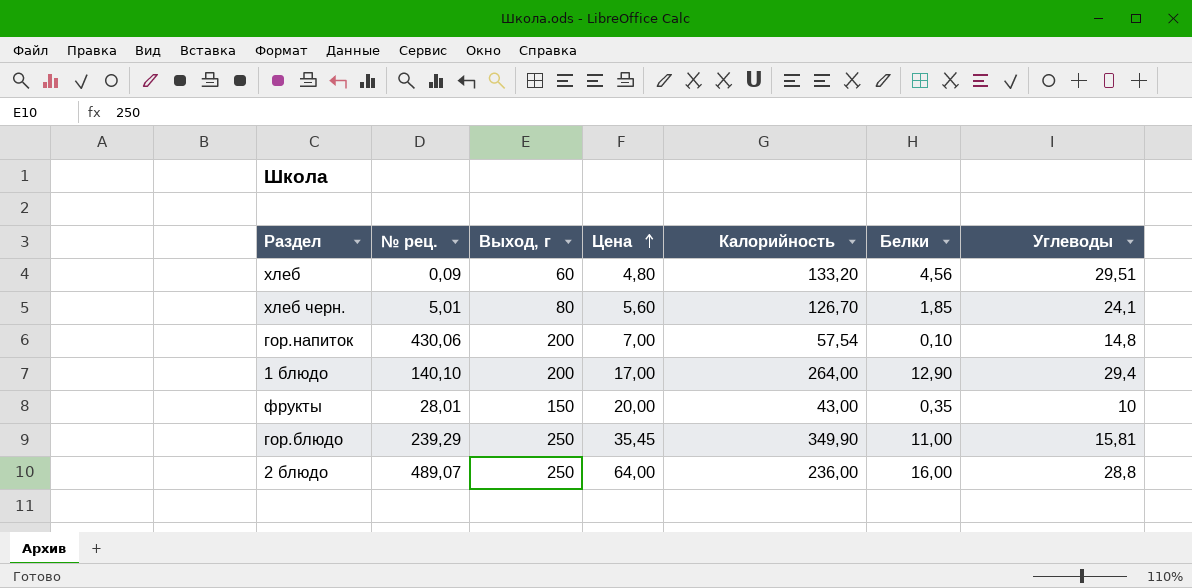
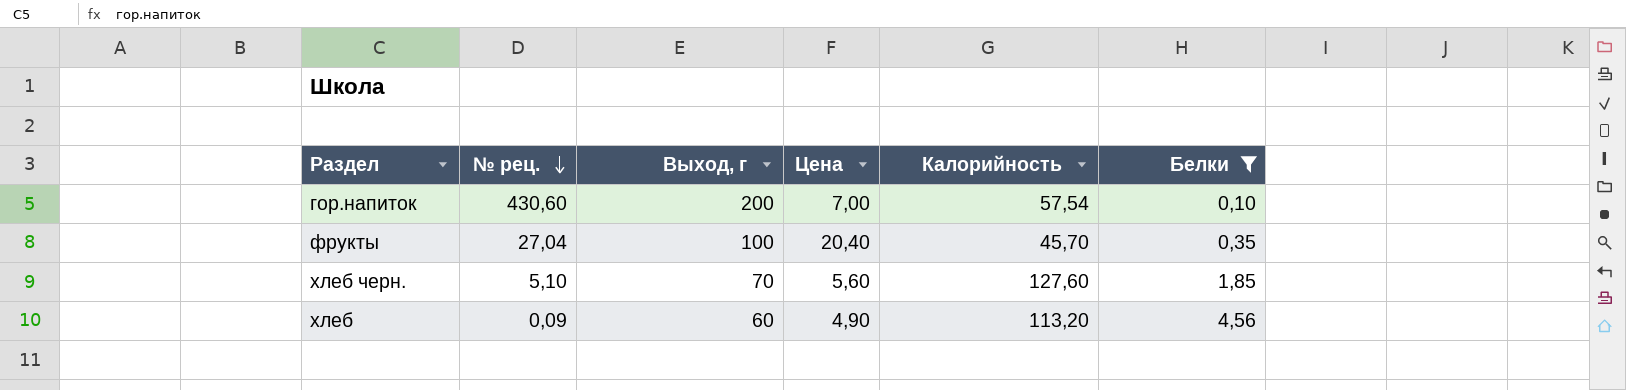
filter: none -> Белки <= 4,56
row order: Цена ascending -> № рец. descending
column Углеводы | position: 7 -> none
гор.напиток | № рец.: 430,06 -> 430,60
фрукты | № рец.: 28,01 -> 27,04
фрукты | Выход, г: 150 -> 100
фрукты | Цена: 20,00 -> 20,40
фрукты | Калорийность: 43,00 -> 45,70
хлеб черн. | № рец.: 5,01 -> 5,10
хлеб черн. | Выход, г: 80 -> 70
хлеб черн. | Калорийность: 126,70 -> 127,60
хлеб | Цена: 4,80 -> 4,90
хлеб | Калорийность: 133,20 -> 113,20

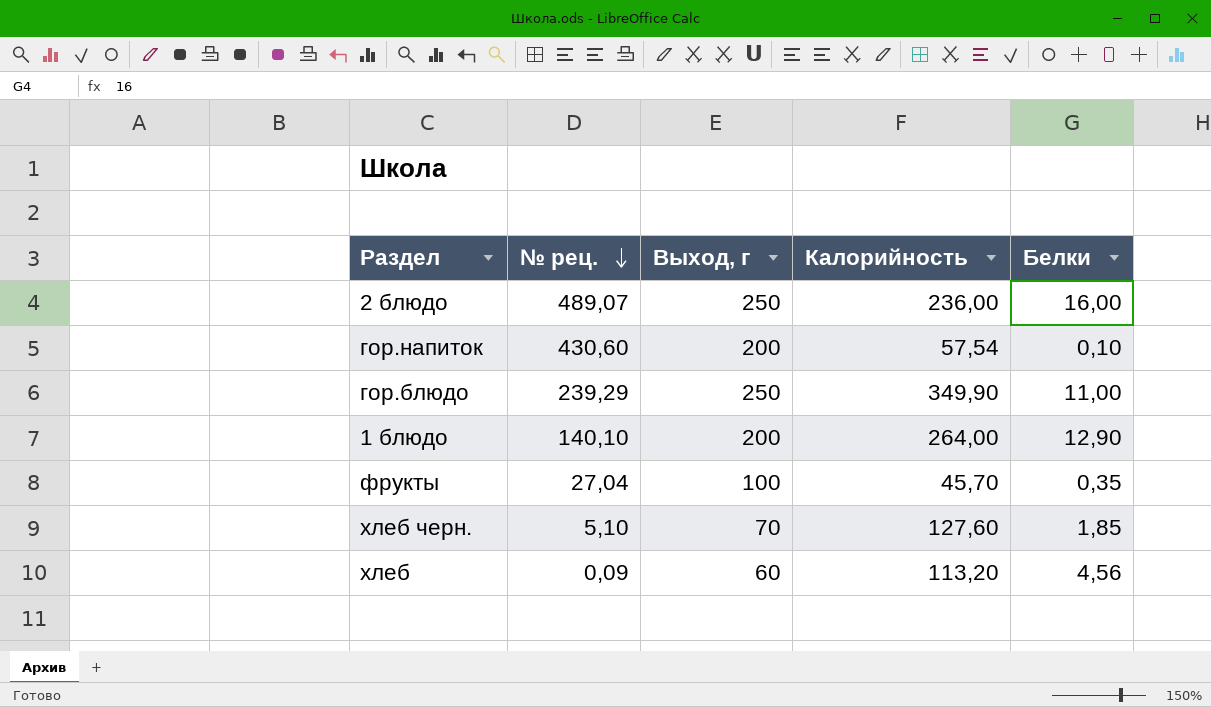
filter: Белки <= 4,56 -> none
column Цена | position: 4 -> none

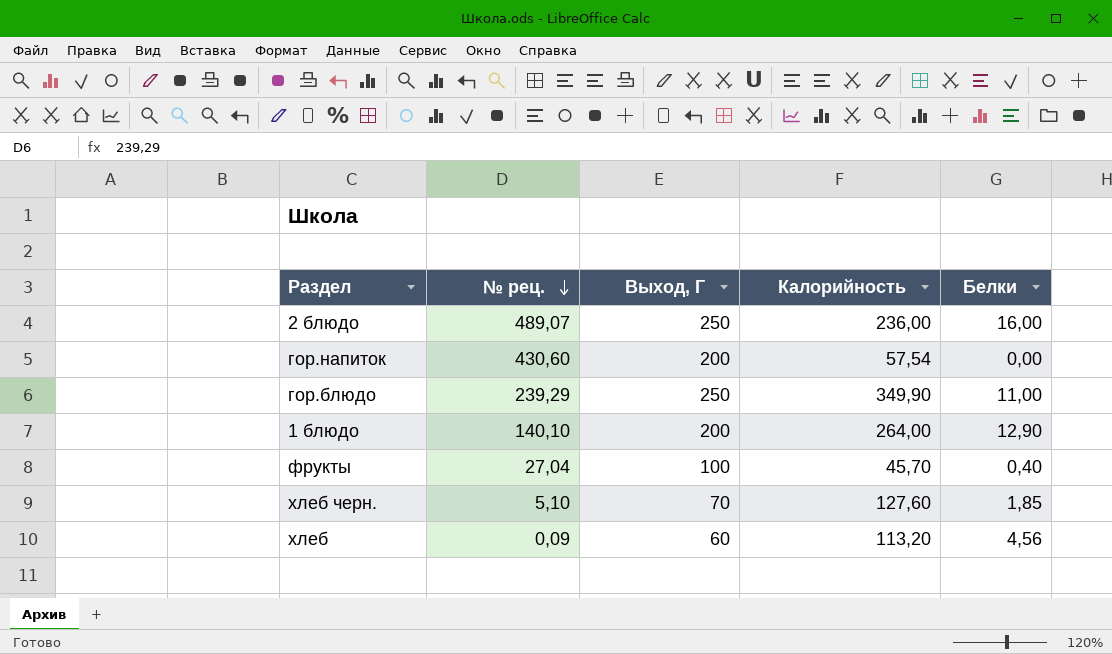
column name: Выход, г -> Выход, Г
гор.напиток | Белки: 0,10 -> 0,00
фрукты | Белки: 0,35 -> 0,40

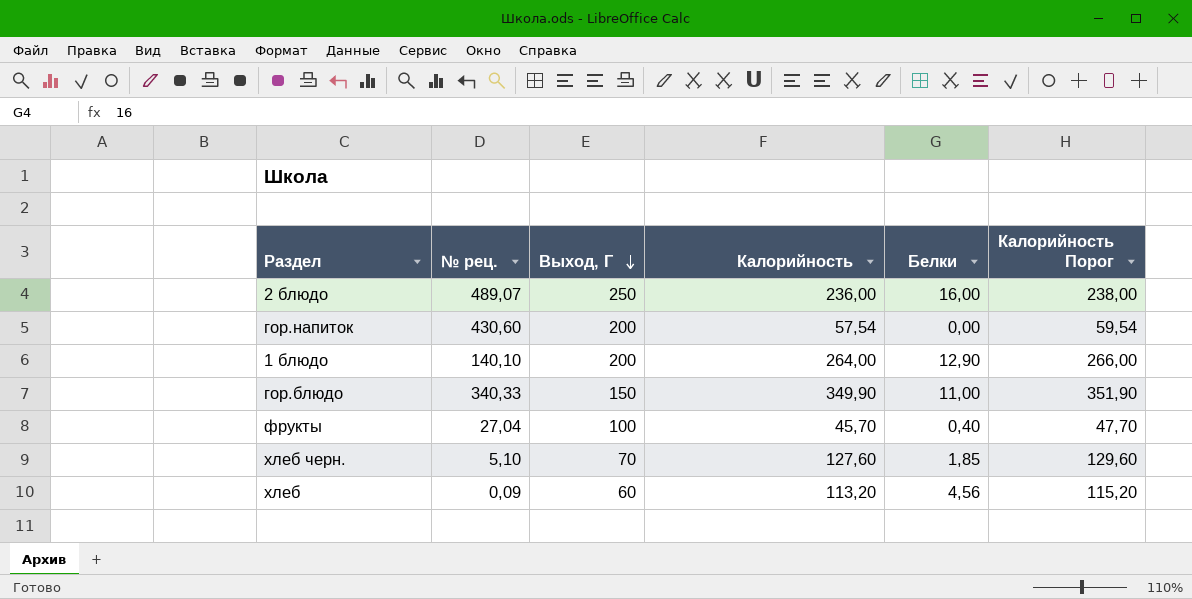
row order: № рец. descending -> Выход, Г descending
column Калорийность Порог | formula: none -> [Калорийность] + 2
гор.блюдо | № рец.: 239,29 -> 340,33
гор.блюдо | Выход, Г: 250 -> 150

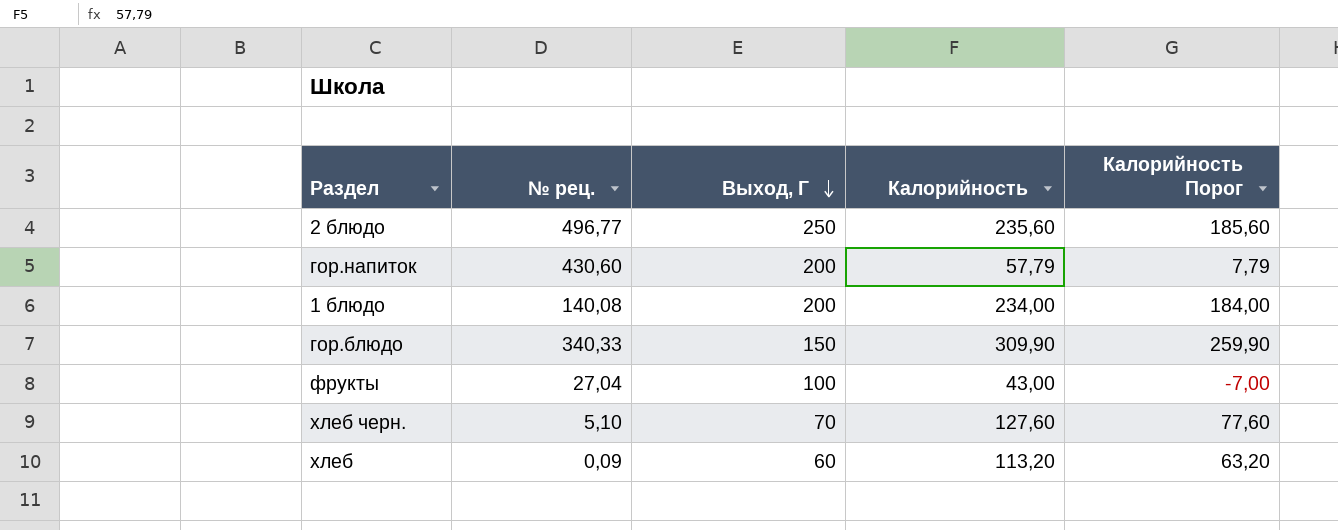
column Белки | position: 5 -> none
column Калорийность Порог | formula: [Калорийность] + 2 -> [Калорийность] - 50
2 блюдо | № рец.: 489,07 -> 496,77
2 блюдо | Калорийность: 236,00 -> 235,60
гор.напиток | Калорийность: 57,54 -> 57,79
1 блюдо | № рец.: 140,10 -> 140,08
1 блюдо | Калорийность: 264,00 -> 234,00
гор.блюдо | Калорийность: 349,90 -> 309,90
фрукты | Калорийность: 45,70 -> 43,00

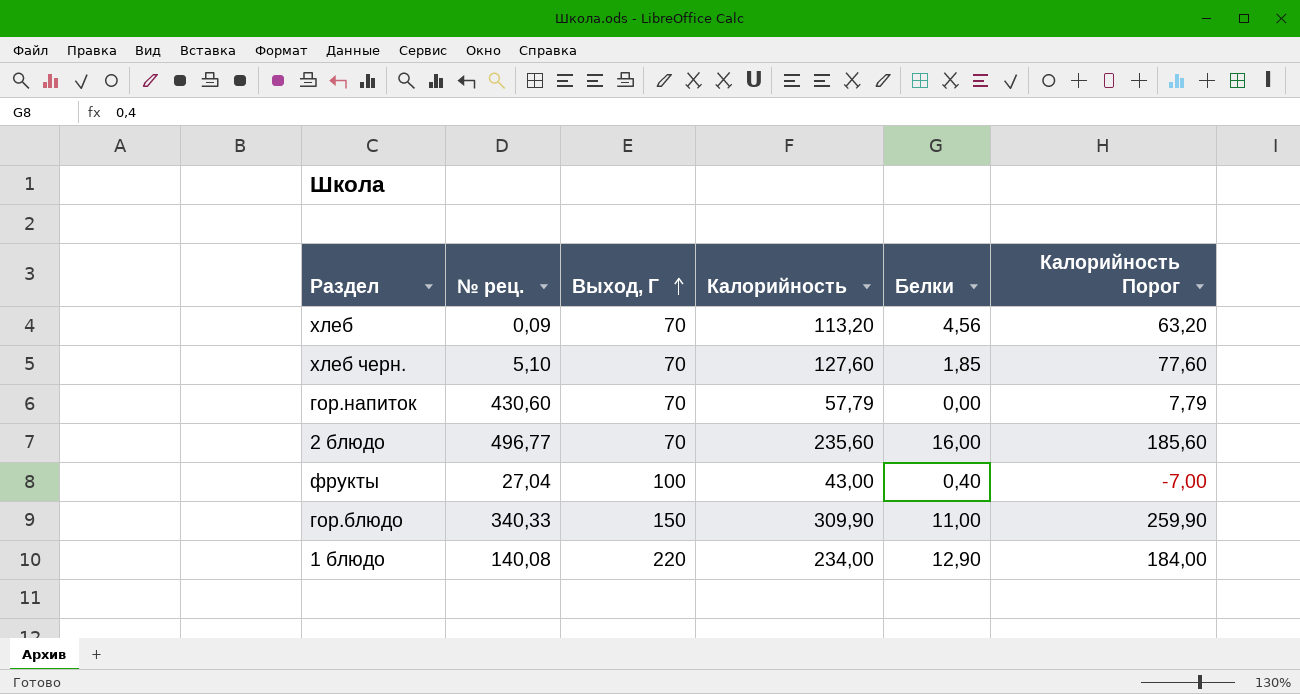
row order: Выход, Г descending -> Выход, Г ascending
column Белки | position: none -> 5
хлеб | Выход, Г: 60 -> 70
гор.напиток | Выход, Г: 200 -> 70
2 блюдо | Выход, Г: 250 -> 70
1 блюдо | Выход, Г: 200 -> 220

